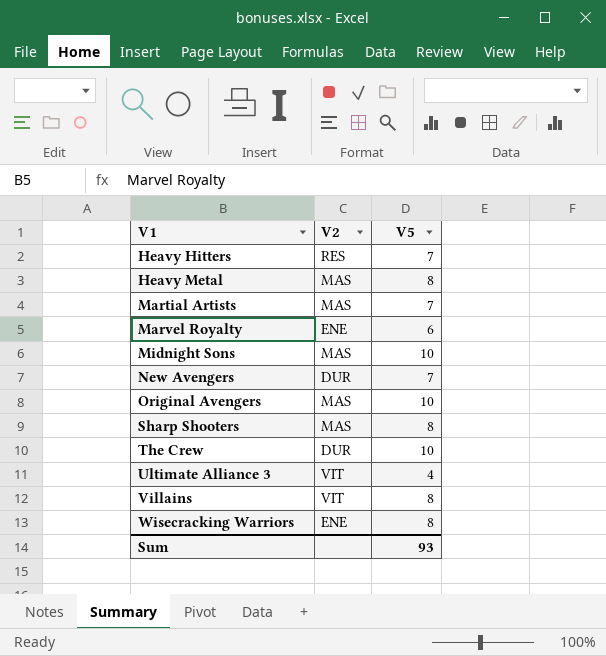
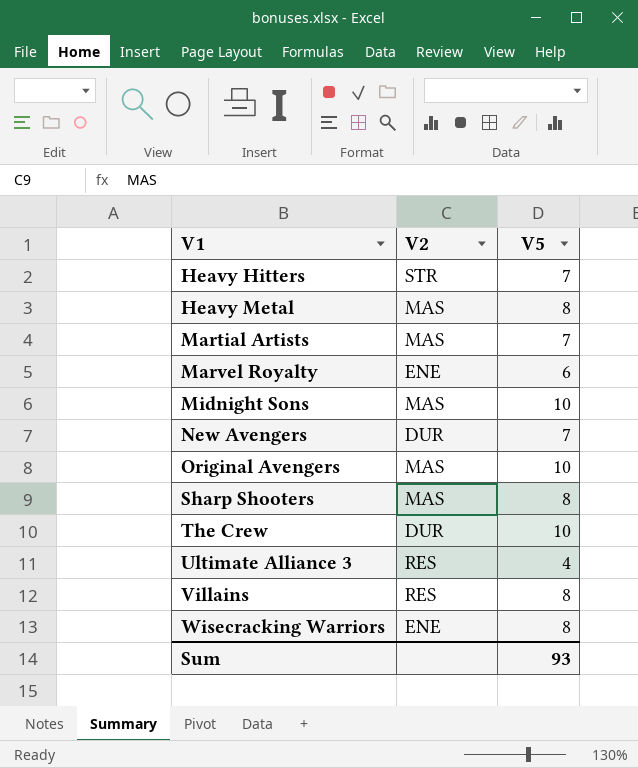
Heavy Hitters | V2: RES -> STR
Ultimate Alliance 3 | V2: VIT -> RES
Villains | V2: VIT -> RES

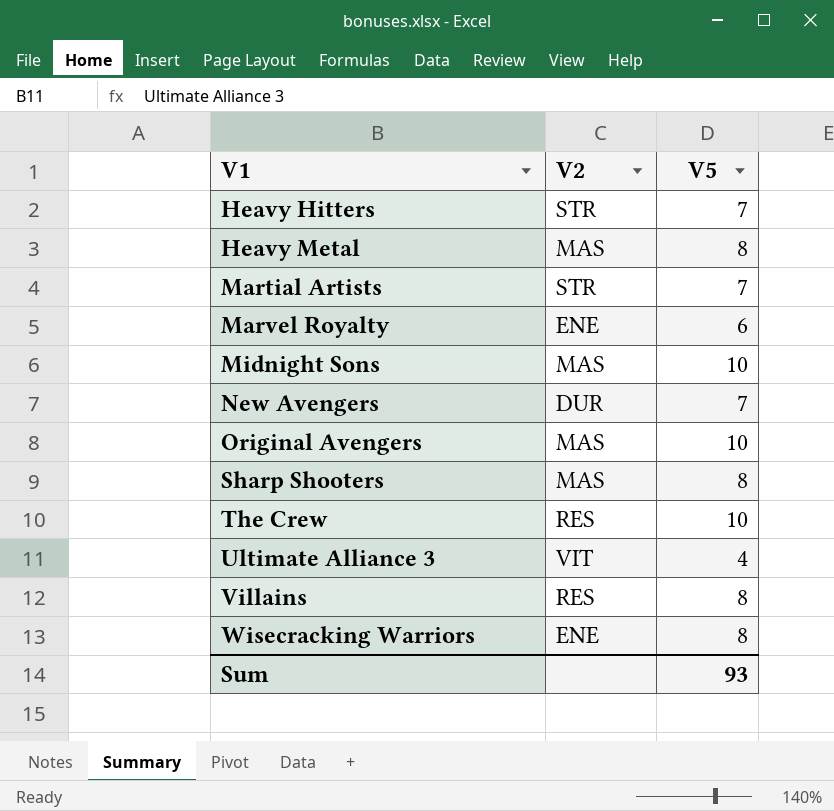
Martial Artists | V2: MAS -> STR
The Crew | V2: DUR -> RES
Ultimate Alliance 3 | V2: RES -> VIT

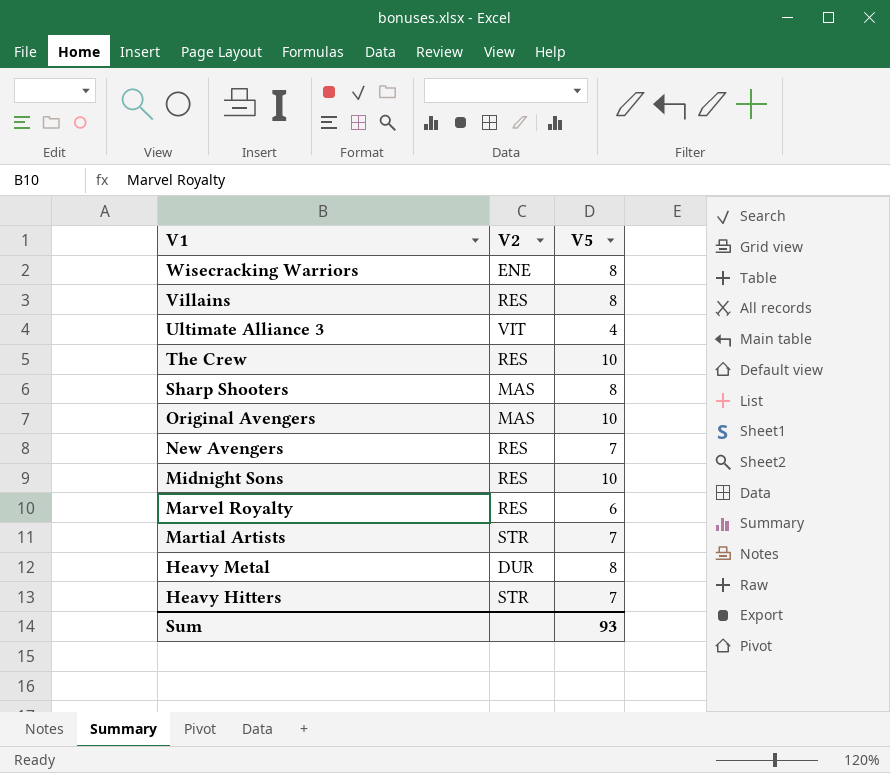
row order: V1 ascending -> V1 descending
New Avengers | V2: DUR -> RES
Midnight Sons | V2: MAS -> RES
Marvel Royalty | V2: ENE -> RES
Heavy Metal | V2: MAS -> DUR

